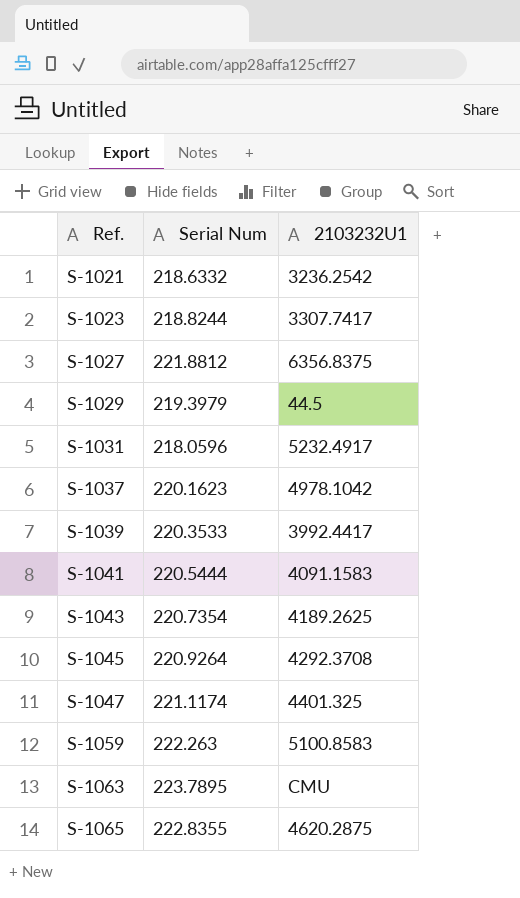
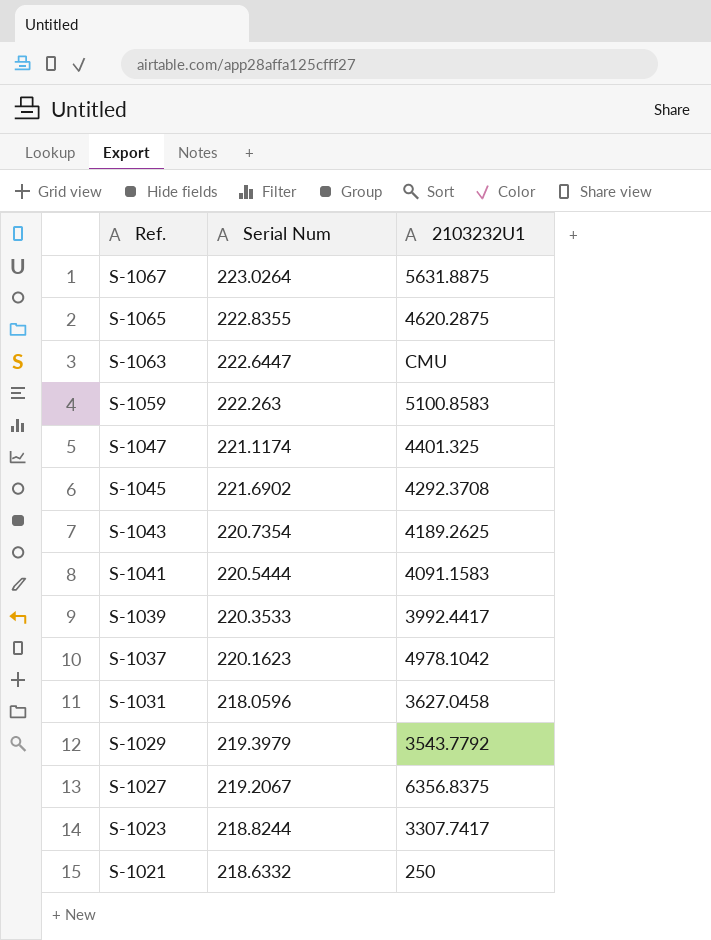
row order: Ref. ascending -> Ref. descending
row S-1067: none -> 223.0264 | 5631.8875
S-1063 | Serial Num: 223.7895 -> 222.6447
S-1045 | Serial Num: 220.9264 -> 221.6902
S-1031 | 2103232U1: 5232.4917 -> 3627.0458
S-1029 | 2103232U1: 44.5 -> 3543.7792
S-1027 | Serial Num: 221.8812 -> 219.2067
S-1021 | 2103232U1: 3236.2542 -> 250

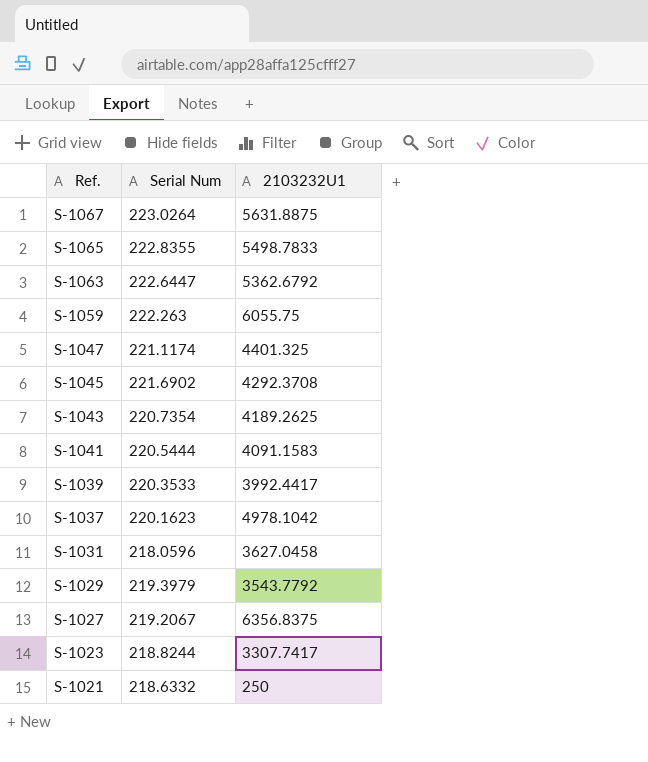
S-1065 | 2103232U1: 4620.2875 -> 5498.7833
S-1063 | 2103232U1: CMU -> 5362.6792
S-1059 | 2103232U1: 5100.8583 -> 6055.75

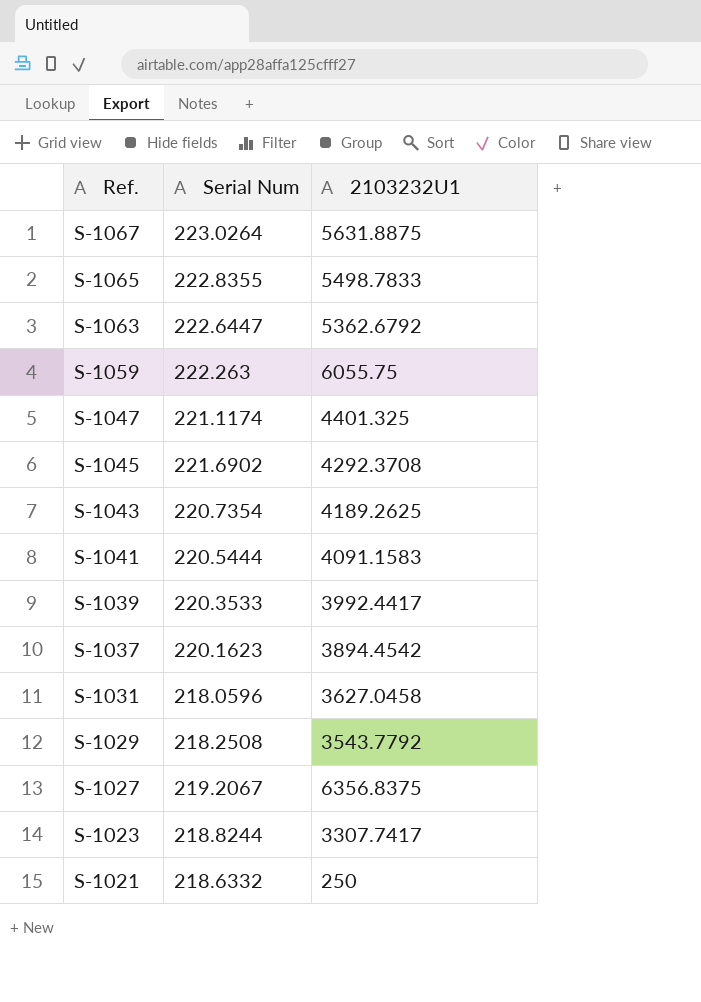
S-1037 | 2103232U1: 4978.1042 -> 3894.4542
S-1029 | Serial Num: 219.3979 -> 218.2508

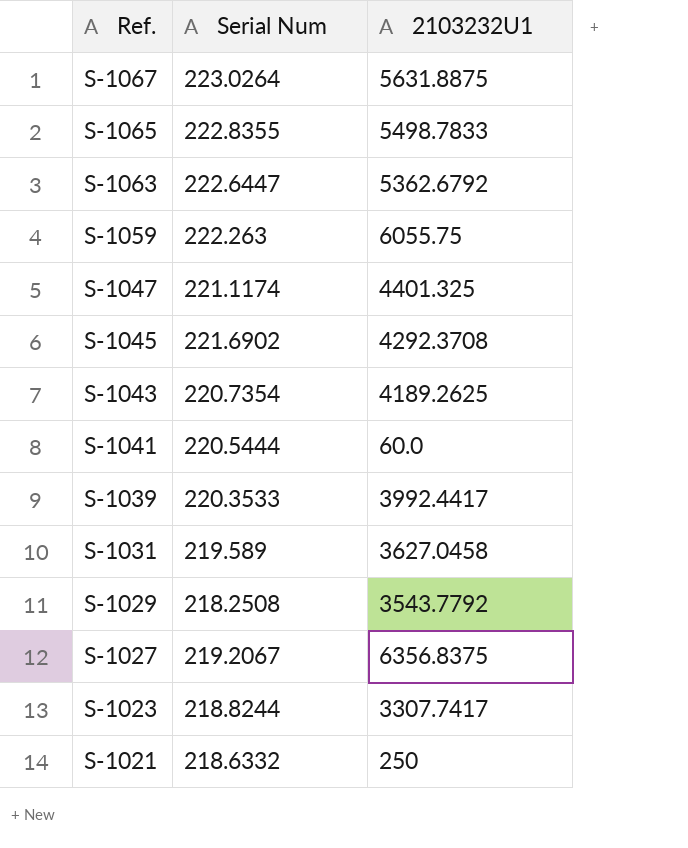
row S-1037: 220.1623 | 3894.4542 -> none
S-1041 | 2103232U1: 4091.1583 -> 60.0
S-1031 | Serial Num: 218.0596 -> 219.589

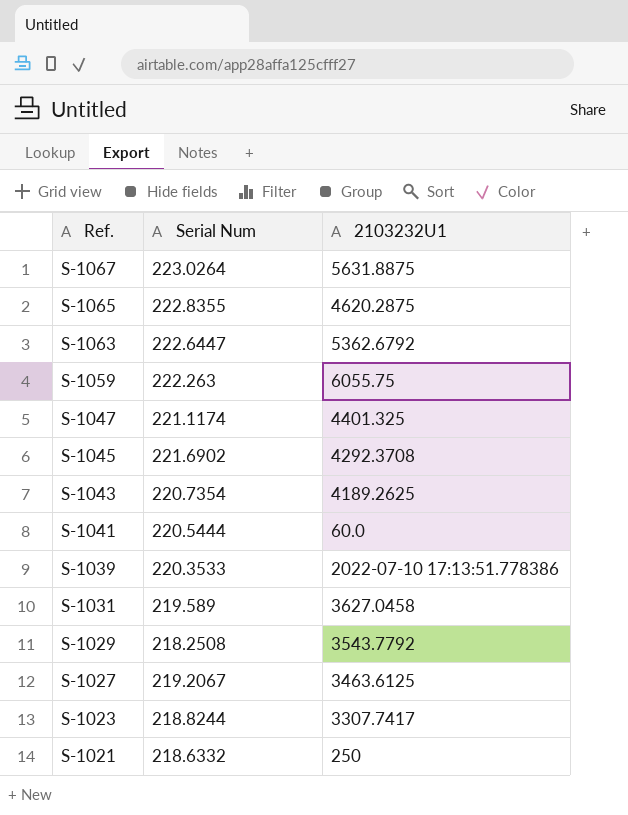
S-1065 | 2103232U1: 5498.7833 -> 4620.2875
S-1039 | 2103232U1: 3992.4417 -> 2022-07-10 17:13:51.778386
S-1027 | 2103232U1: 6356.8375 -> 3463.6125

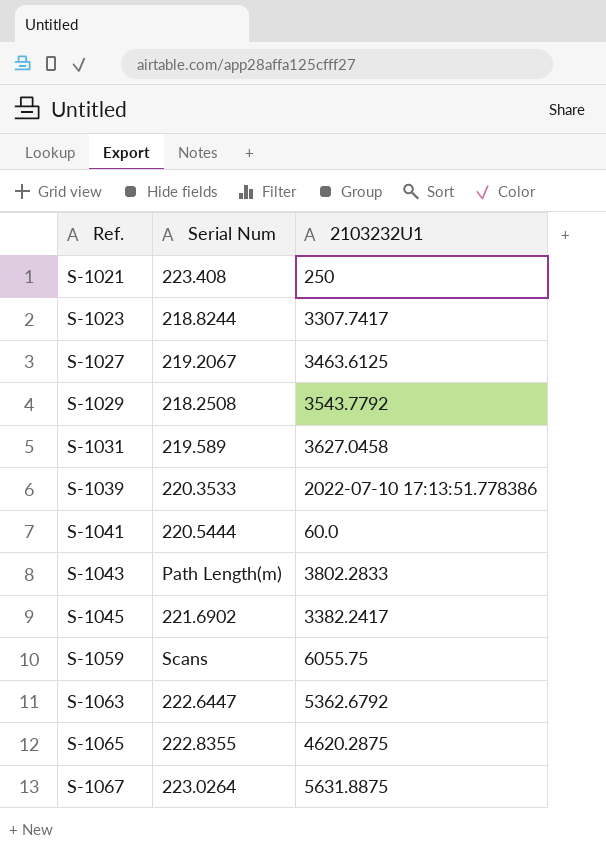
row order: Ref. descending -> Ref. ascending
row S-1047: 221.1174 | 4401.325 -> none
S-1021 | Serial Num: 218.6332 -> 223.408
S-1043 | Serial Num: 220.7354 -> Path Length(m)
S-1043 | 2103232U1: 4189.2625 -> 3802.2833
S-1045 | 2103232U1: 4292.3708 -> 3382.2417
S-1059 | Serial Num: 222.263 -> Scans

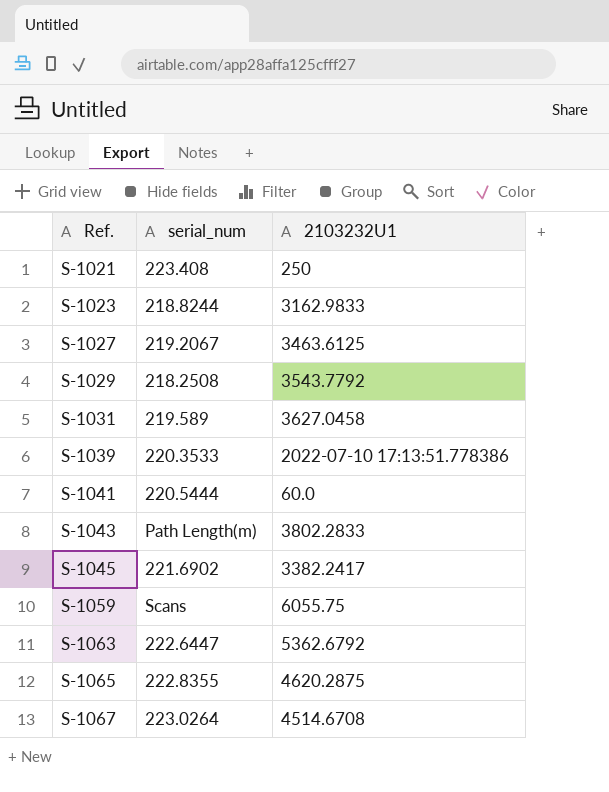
column name: Serial Num -> serial_num
S-1023 | 2103232U1: 3307.7417 -> 3162.9833
S-1067 | 2103232U1: 5631.8875 -> 4514.6708

